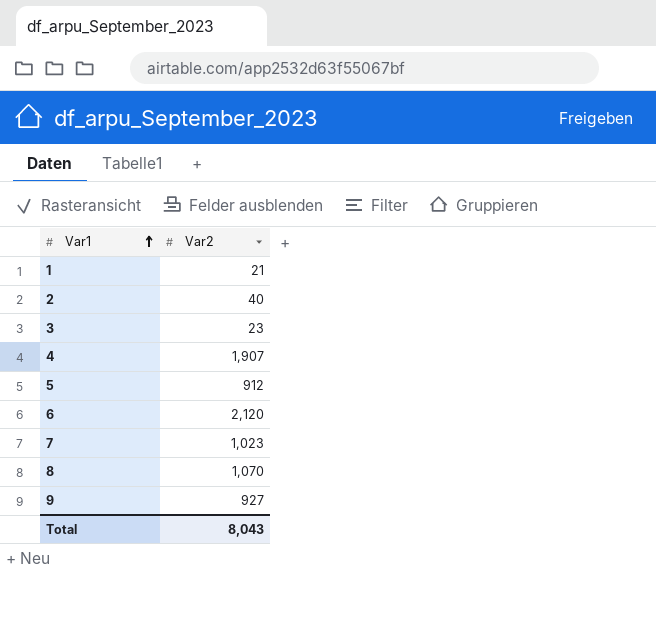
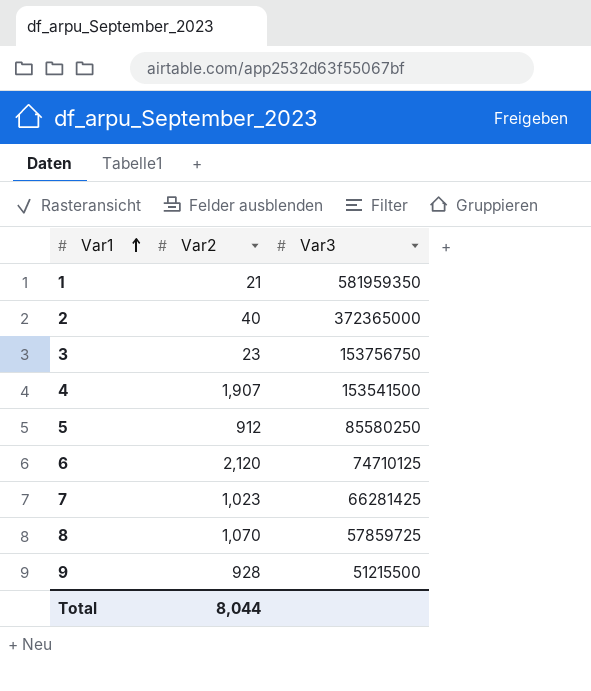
column Var3 | position: none -> 3
9 | Var2: 927 -> 928
Total | Var2: 8,043 -> 8,044

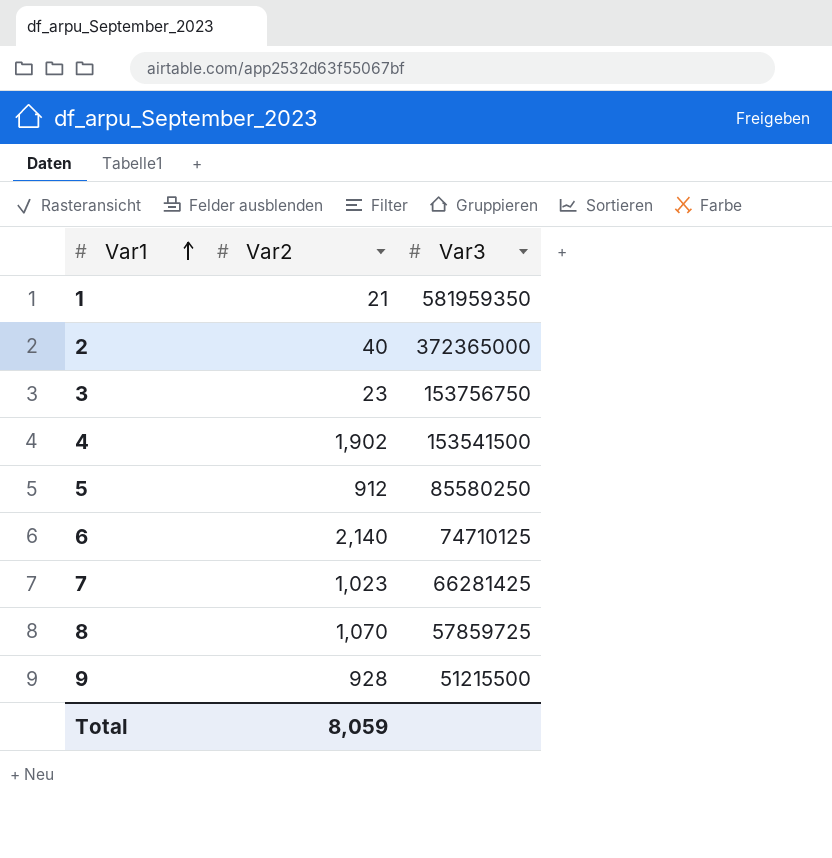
4 | Var2: 1,907 -> 1,902
6 | Var2: 2,120 -> 2,140
Total | Var2: 8,044 -> 8,059

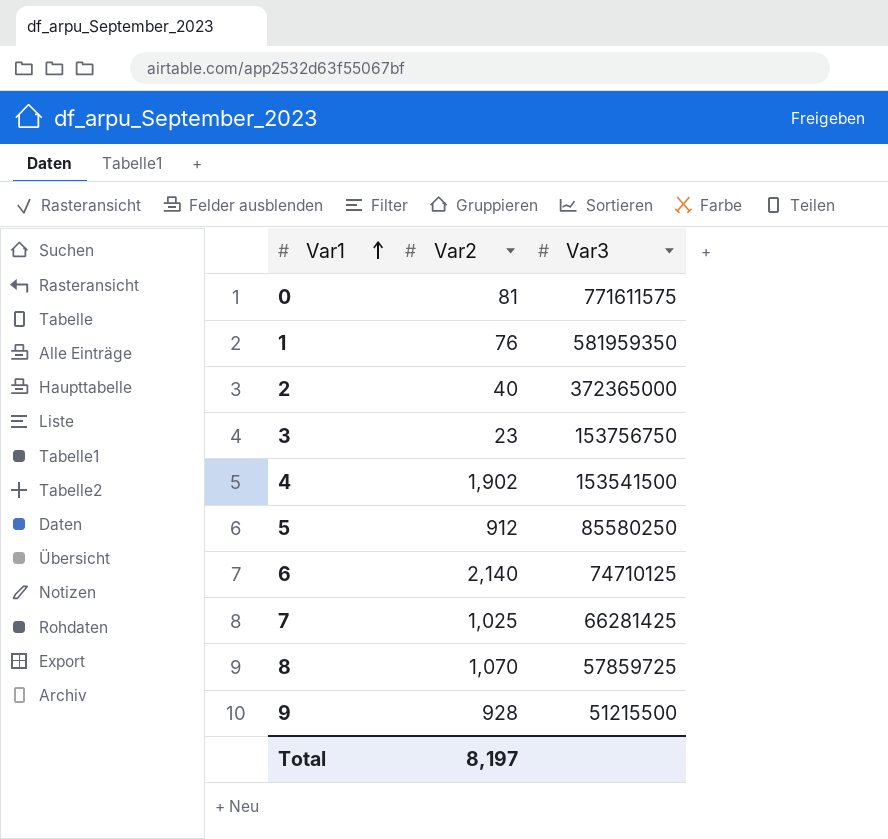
row 0: none -> 81 | 771611575
1 | Var2: 21 -> 76
7 | Var2: 1,023 -> 1,025
Total | Var2: 8,059 -> 8,197

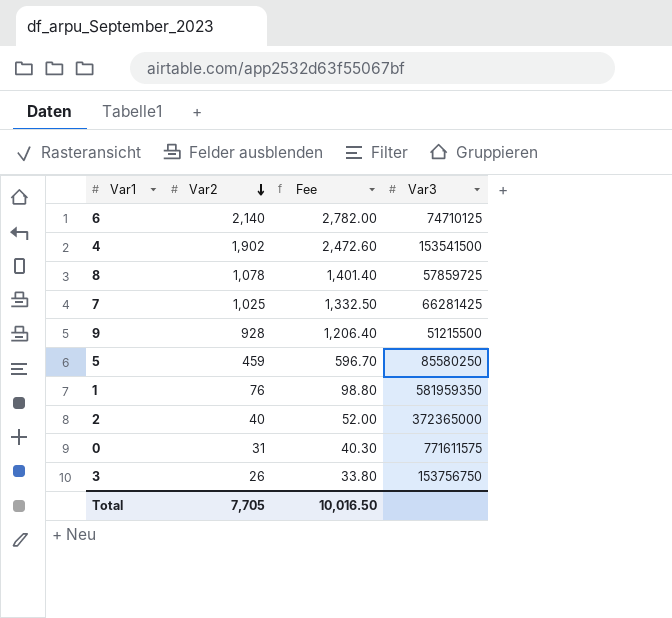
row order: Var1 ascending -> Var2 descending
column Fee | formula: none -> [Var2] * 1.3
8 | Var2: 1,070 -> 1,078
5 | Var2: 912 -> 459
0 | Var2: 81 -> 31
3 | Var2: 23 -> 26
Total | Var2: 8,197 -> 7,705

